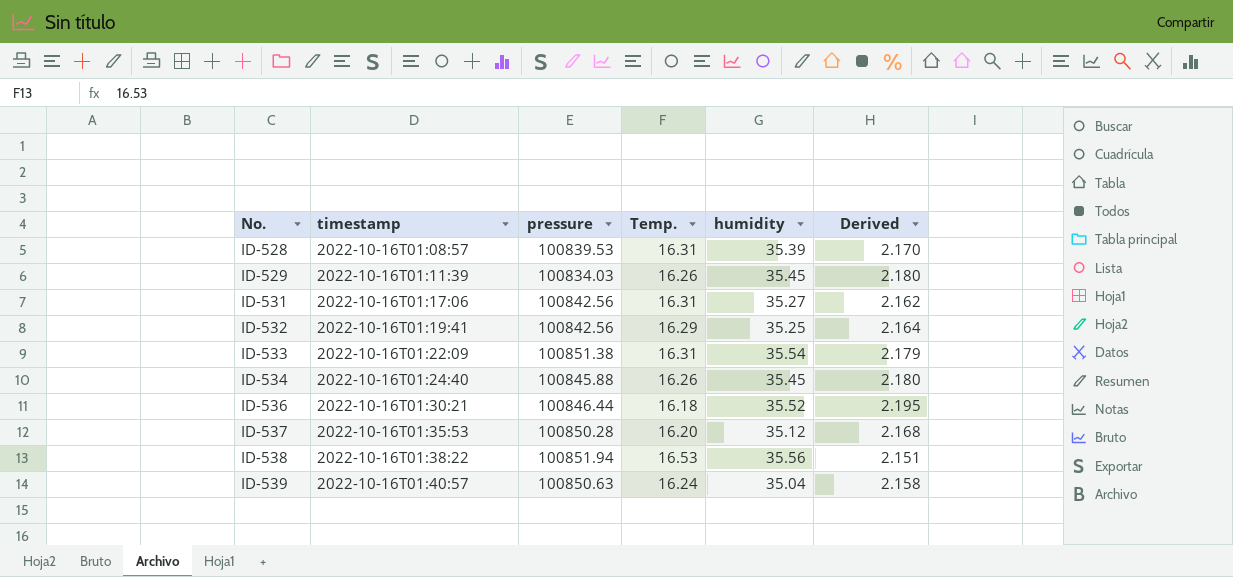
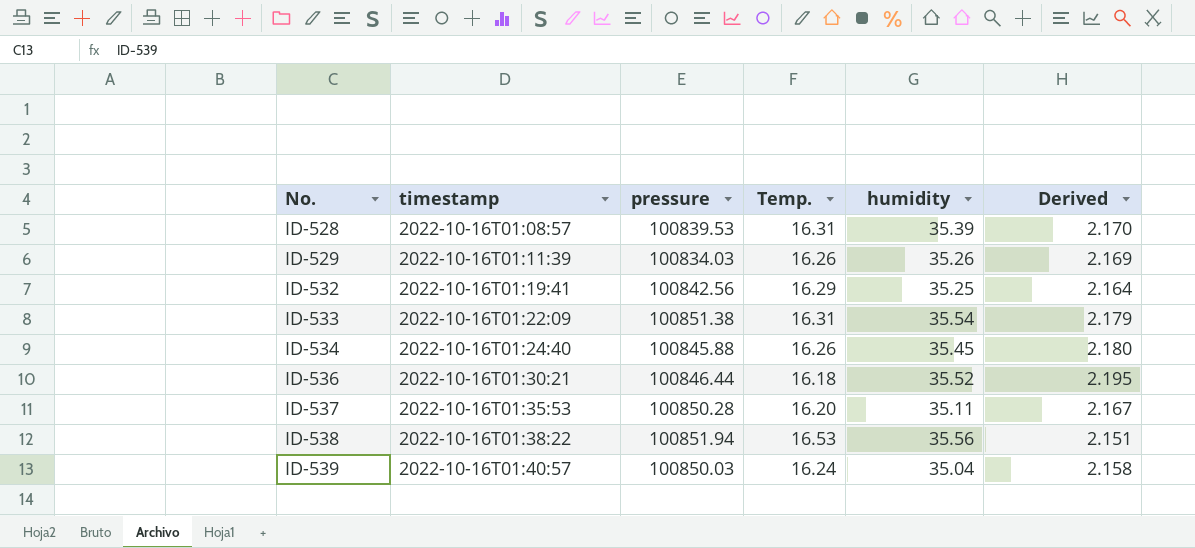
row ID-531: 2022-10-16T01:17:06 | 100842.56 | 16.31 | 35.27 | 2.162 -> none
ID-529 | humidity: 35.45 -> 35.26
ID-529 | Derived: 2.180 -> 2.169
ID-537 | humidity: 35.12 -> 35.11
ID-537 | Derived: 2.168 -> 2.167
ID-539 | pressure: 100850.63 -> 100850.03

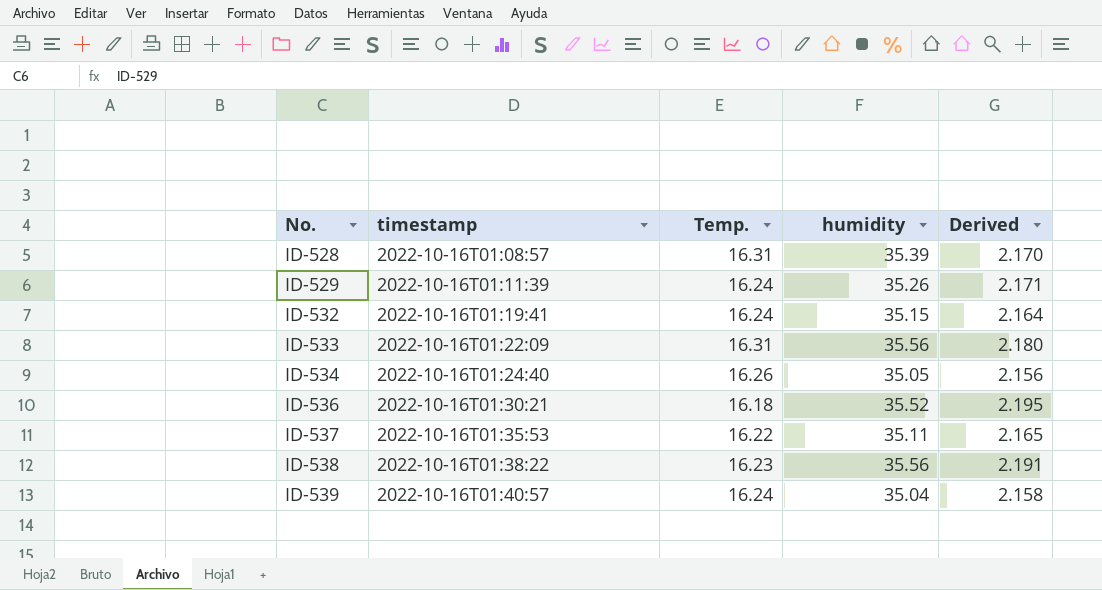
column pressure | position: 3 -> none
ID-529 | Temp.: 16.26 -> 16.24
ID-529 | Derived: 2.169 -> 2.171
ID-532 | Temp.: 16.29 -> 16.24
ID-532 | humidity: 35.25 -> 35.15
ID-533 | humidity: 35.54 -> 35.56
ID-533 | Derived: 2.179 -> 2.180
ID-534 | humidity: 35.45 -> 35.05
ID-534 | Derived: 2.180 -> 2.156
ID-537 | Temp.: 16.20 -> 16.22
ID-537 | Derived: 2.167 -> 2.165
ID-538 | Temp.: 16.53 -> 16.23
ID-538 | Derived: 2.151 -> 2.191

